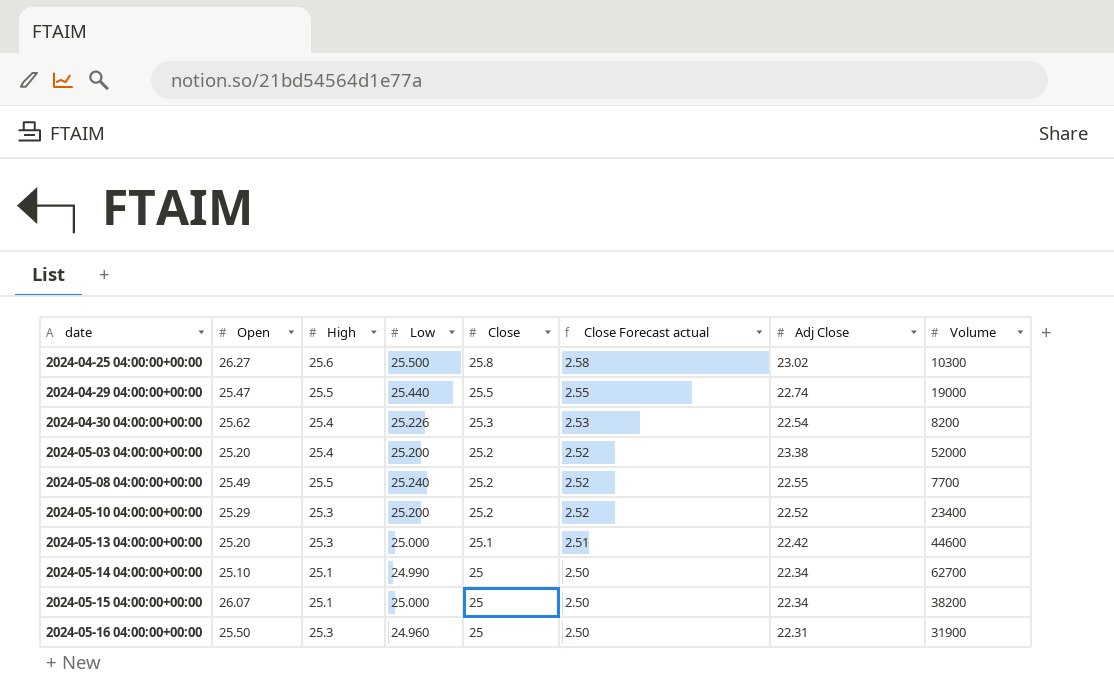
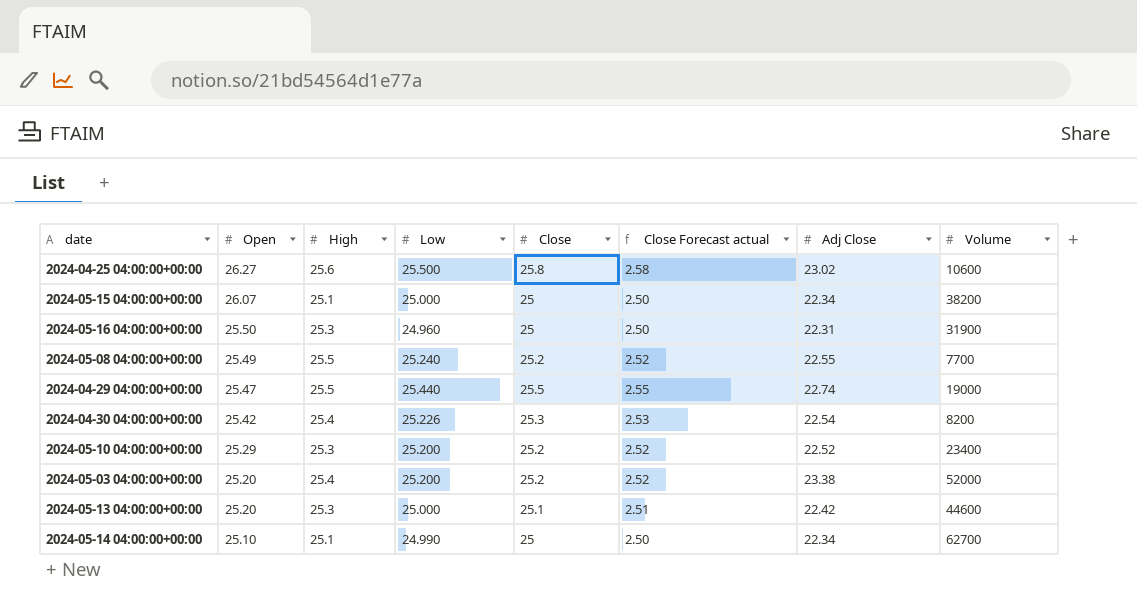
row order: date ascending -> Open descending
2024-04-25 04:00:00+00:00 | Volume: 10300 -> 10600
2024-04-30 04:00:00+00:00 | Open: 25.62 -> 25.42

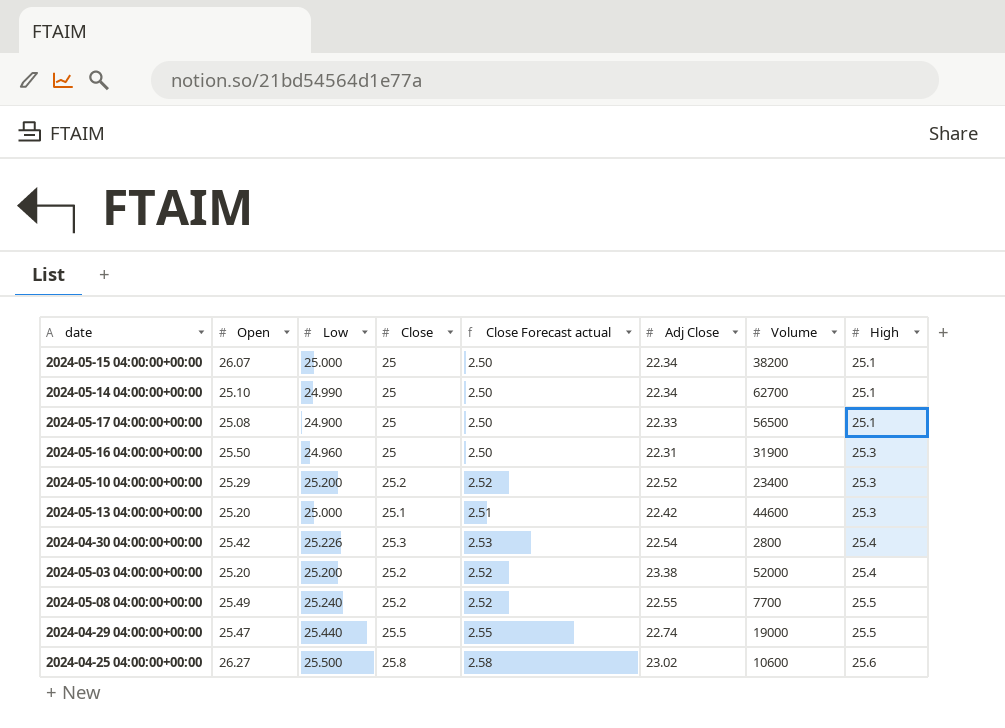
row order: Open descending -> High ascending
column High | position: 3 -> 8
row 2024-05-17 04:00:00+00:00: none -> 25.08 | 24.900 | 25 | 2.50 | 22.33 | 56500 | 25.1
2024-04-30 04:00:00+00:00 | Volume: 8200 -> 2800

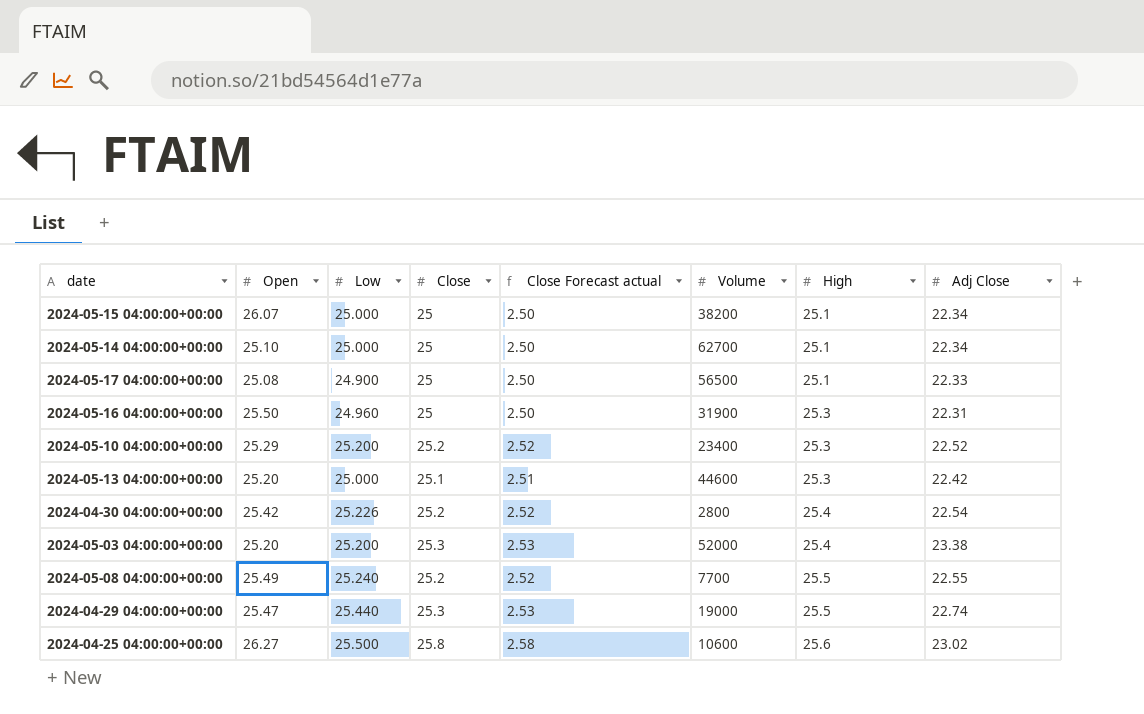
column Adj Close | position: 6 -> 8
2024-05-14 04:00:00+00:00 | Low: 24.990 -> 25.000
2024-04-30 04:00:00+00:00 | Close: 25.3 -> 25.2
2024-04-30 04:00:00+00:00 | Close Forecast actual: 2.53 -> 2.52
2024-05-03 04:00:00+00:00 | Close: 25.2 -> 25.3
2024-05-03 04:00:00+00:00 | Close Forecast actual: 2.52 -> 2.53
2024-04-29 04:00:00+00:00 | Close: 25.5 -> 25.3
2024-04-29 04:00:00+00:00 | Close Forecast actual: 2.55 -> 2.53

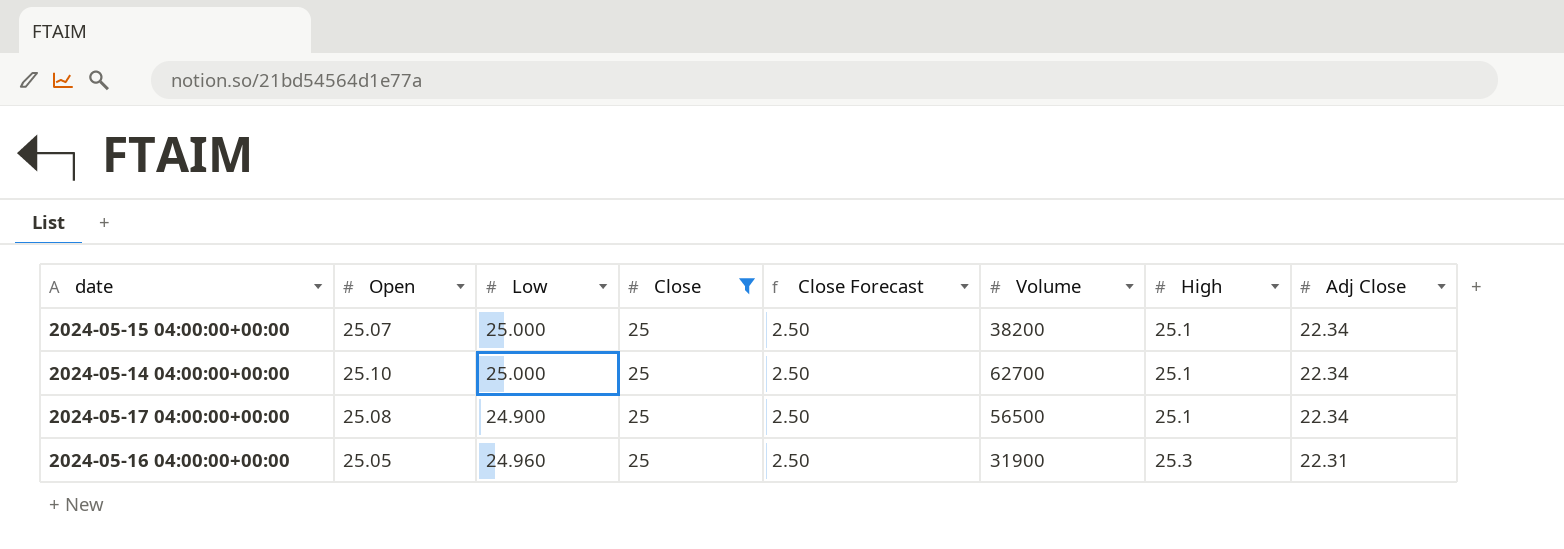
filter: none -> Close = 25
column name: Close Forecast actual -> Close Forecast
2024-05-15 04:00:00+00:00 | Open: 26.07 -> 25.07
2024-05-17 04:00:00+00:00 | Adj Close: 22.33 -> 22.34
2024-05-16 04:00:00+00:00 | Open: 25.50 -> 25.05

